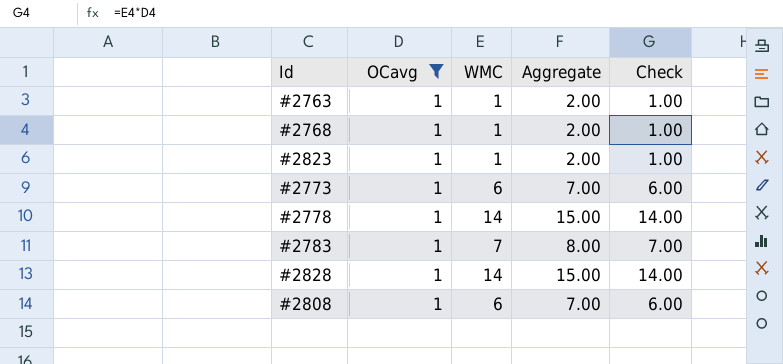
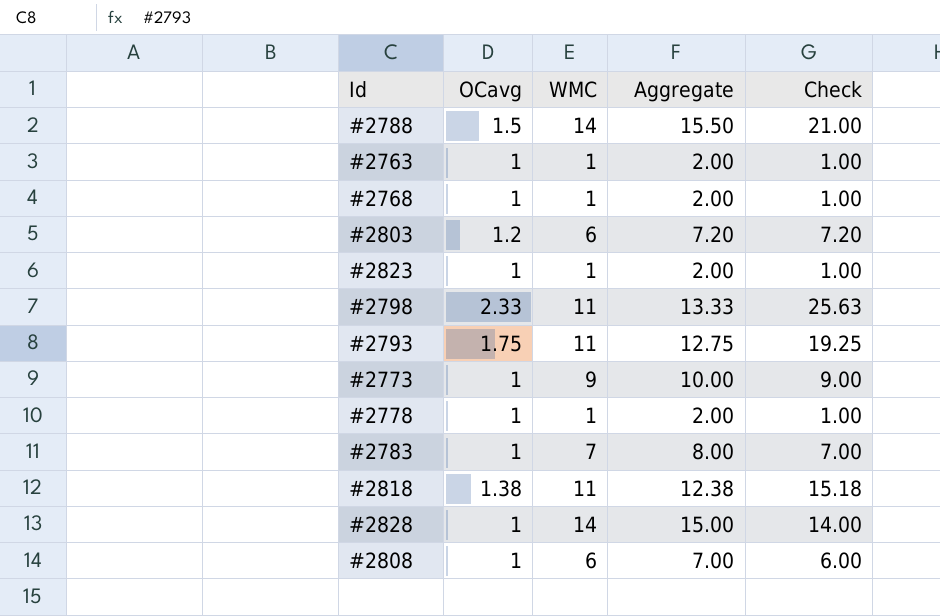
filter: OCavg = 1 -> none
#2773 | WMC: 6 -> 9
#2773 | Aggregate: 7.00 -> 10.00
#2773 | Check: 6.00 -> 9.00
#2778 | WMC: 14 -> 1
#2778 | Aggregate: 15.00 -> 2.00
#2778 | Check: 14.00 -> 1.00

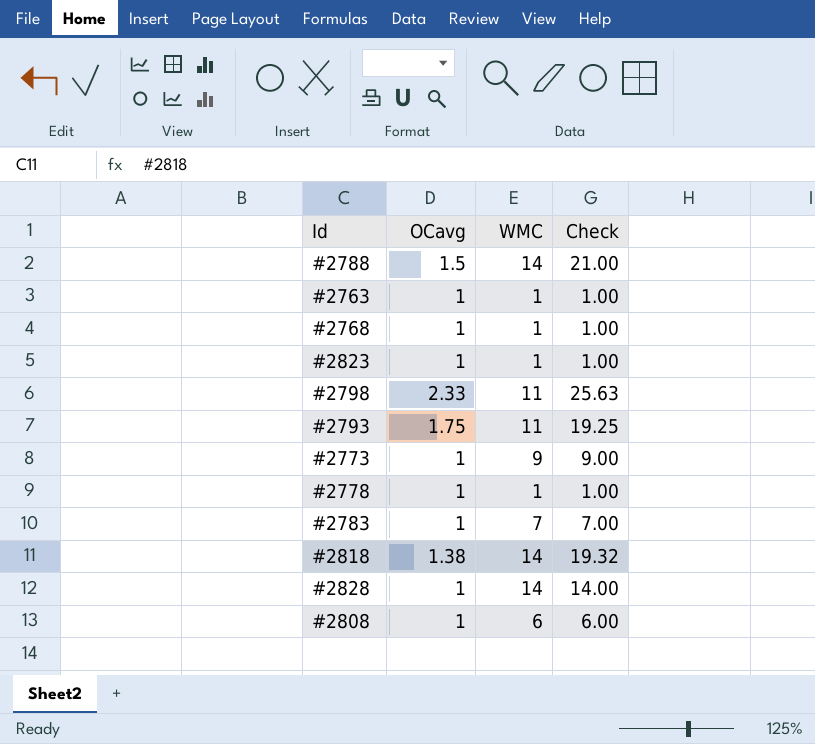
column Aggregate | formula: [OCavg] + [WMC] -> none
row #2803: 1.2 | 6 | 7.20 | 7.20 -> none
#2818 | WMC: 11 -> 14
#2818 | Check: 15.18 -> 19.32

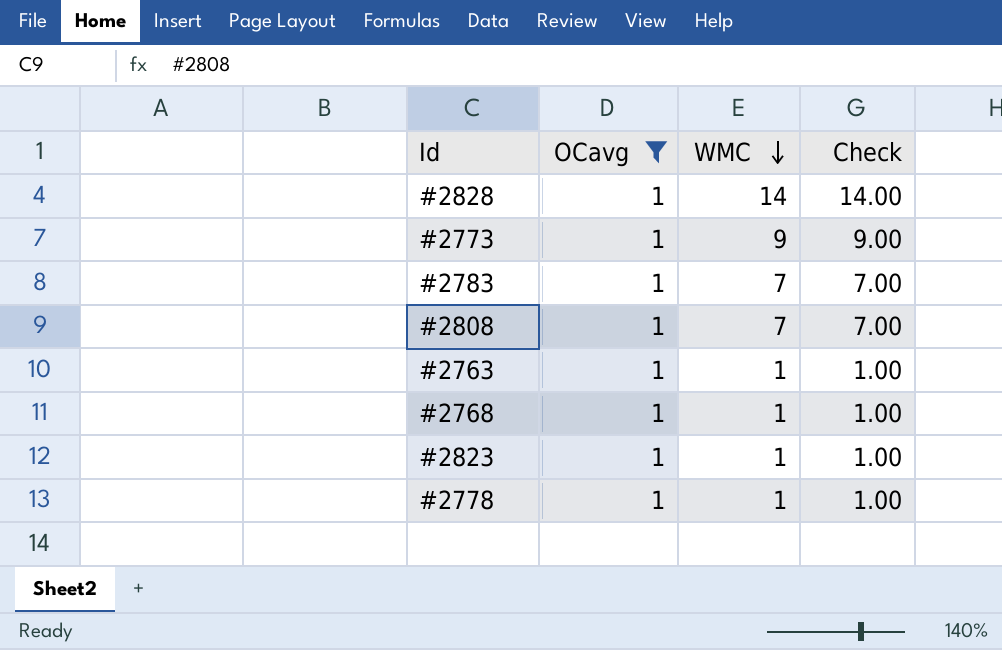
filter: none -> OCavg = 1
row order: none -> WMC descending
#2808 | WMC: 6 -> 7
#2808 | Check: 6.00 -> 7.00

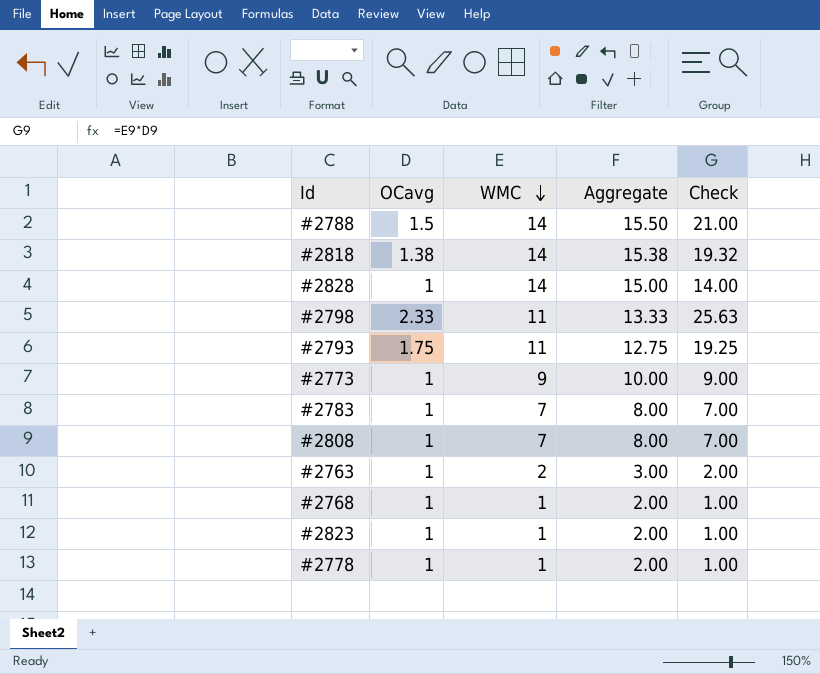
filter: OCavg = 1 -> none
column Aggregate | formula: none -> [OCavg] + [WMC]
#2763 | WMC: 1 -> 2
#2763 | Check: 1.00 -> 2.00

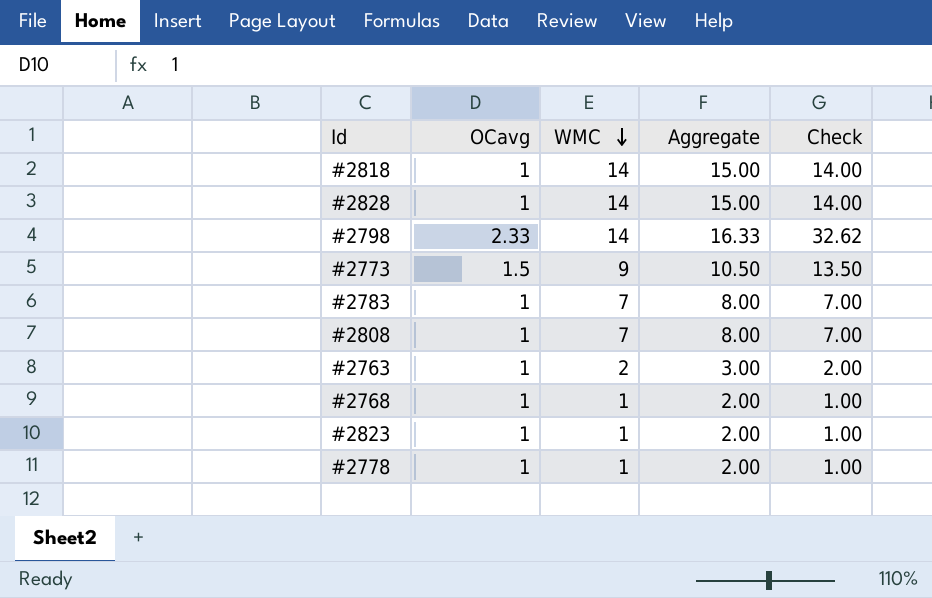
row #2788: 1.5 | 14 | 15.50 | 21.00 -> none
row #2793: 1.75 | 11 | 12.75 | 19.25 -> none
#2818 | OCavg: 1.38 -> 1
#2818 | Aggregate: 15.38 -> 15.00
#2818 | Check: 19.32 -> 14.00
#2798 | WMC: 11 -> 14
#2798 | Aggregate: 13.33 -> 16.33
#2798 | Check: 25.63 -> 32.62
#2773 | OCavg: 1 -> 1.5
#2773 | Aggregate: 10.00 -> 10.50
#2773 | Check: 9.00 -> 13.50

